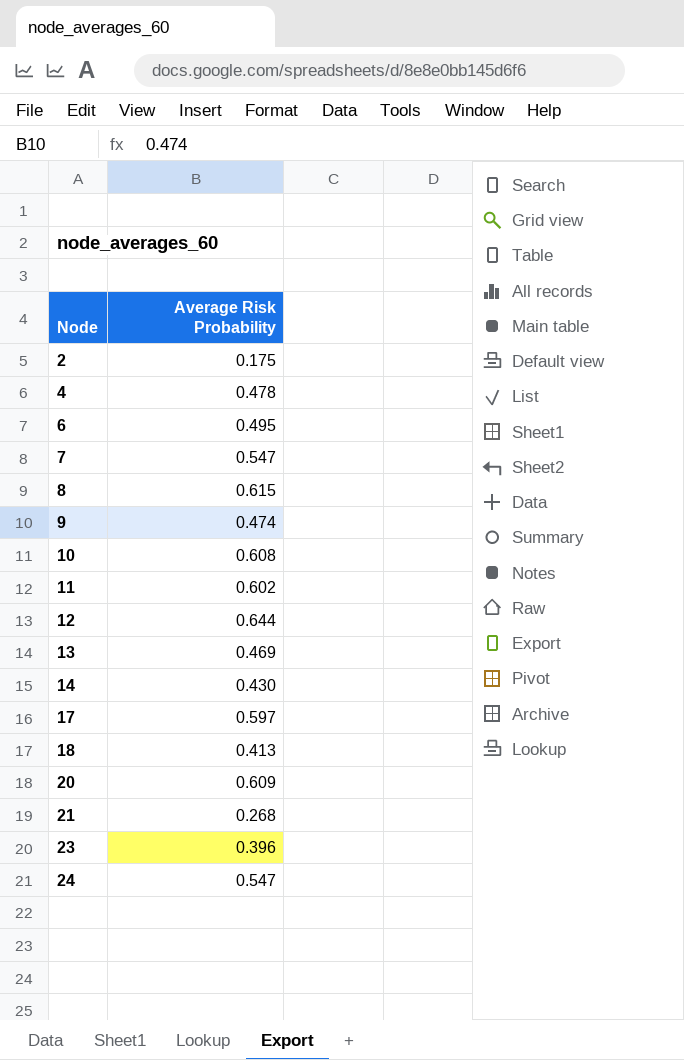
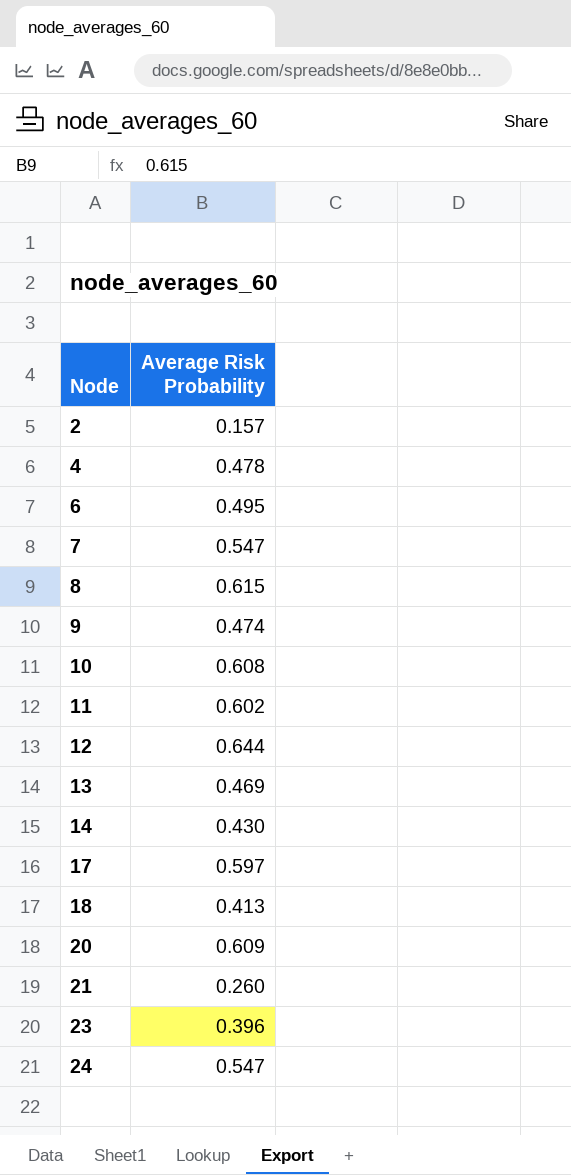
2 | Average Risk Probability: 0.175 -> 0.157
21 | Average Risk Probability: 0.268 -> 0.260

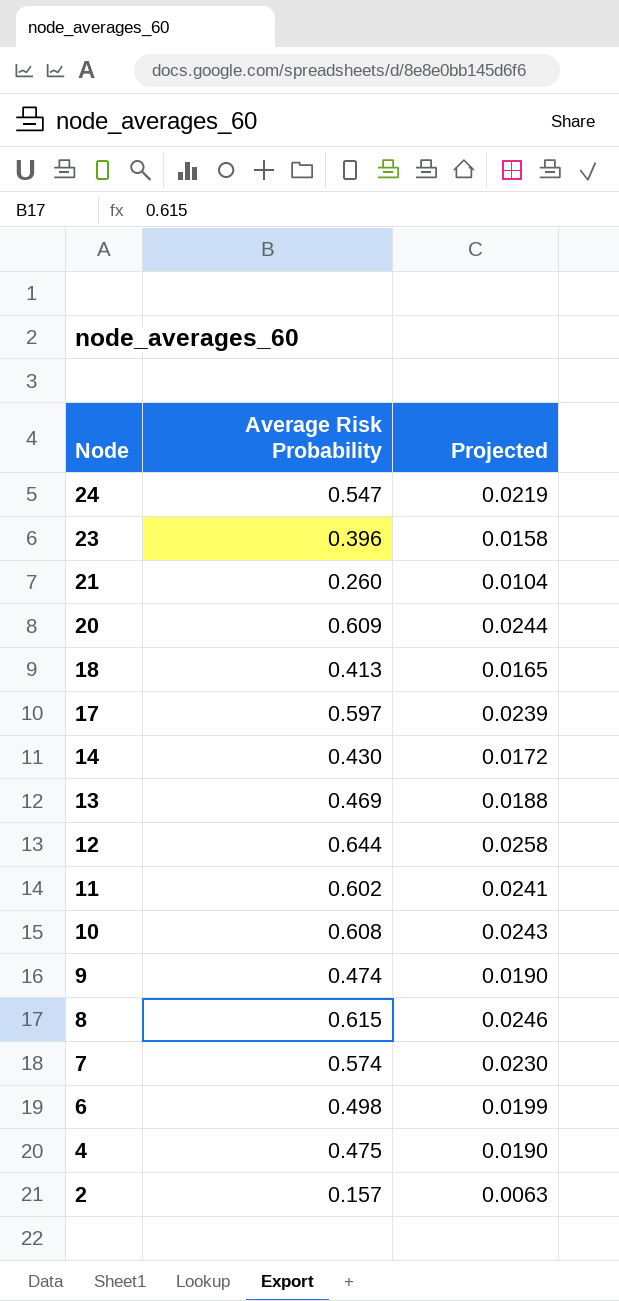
row order: Node ascending -> Node descending
column Projected | formula: none -> [Average Risk Probability] * 0.04
7 | Average Risk Probability: 0.547 -> 0.574
6 | Average Risk Probability: 0.495 -> 0.498
4 | Average Risk Probability: 0.478 -> 0.475

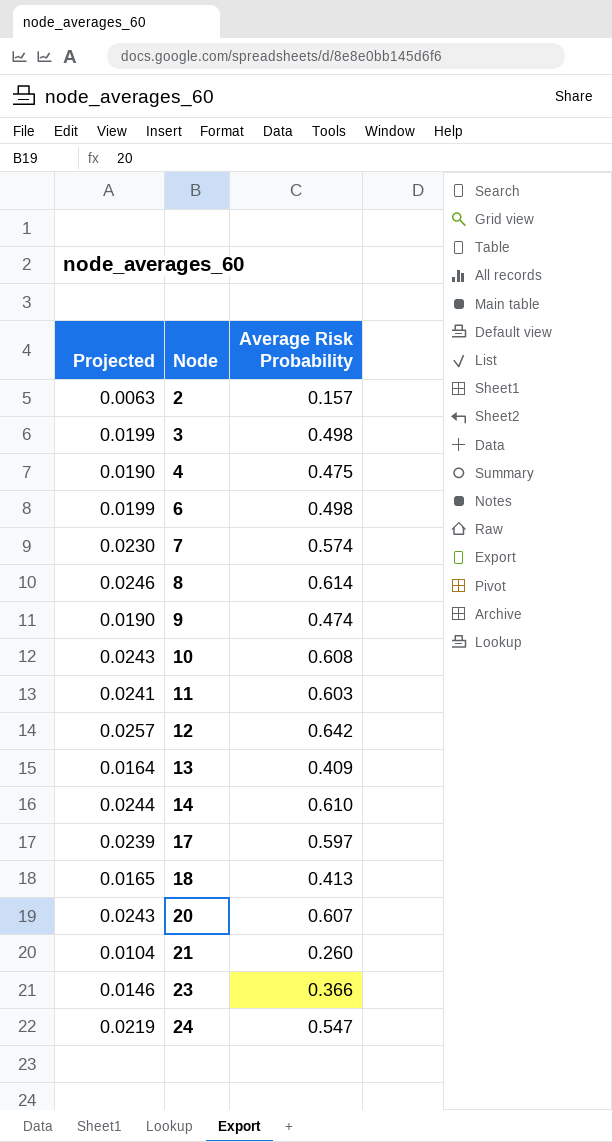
row order: Node descending -> Node ascending
column Projected | position: 3 -> 1
row 3: none -> 0.0199 | 0.498
8 | Average Risk Probability: 0.615 -> 0.614
11 | Average Risk Probability: 0.602 -> 0.603
12 | Projected: 0.0258 -> 0.0257
12 | Average Risk Probability: 0.644 -> 0.642
13 | Projected: 0.0188 -> 0.0164
13 | Average Risk Probability: 0.469 -> 0.409
14 | Projected: 0.0172 -> 0.0244
14 | Average Risk Probability: 0.430 -> 0.610
20 | Projected: 0.0244 -> 0.0243
20 | Average Risk Probability: 0.609 -> 0.607
23 | Projected: 0.0158 -> 0.0146
23 | Average Risk Probability: 0.396 -> 0.366

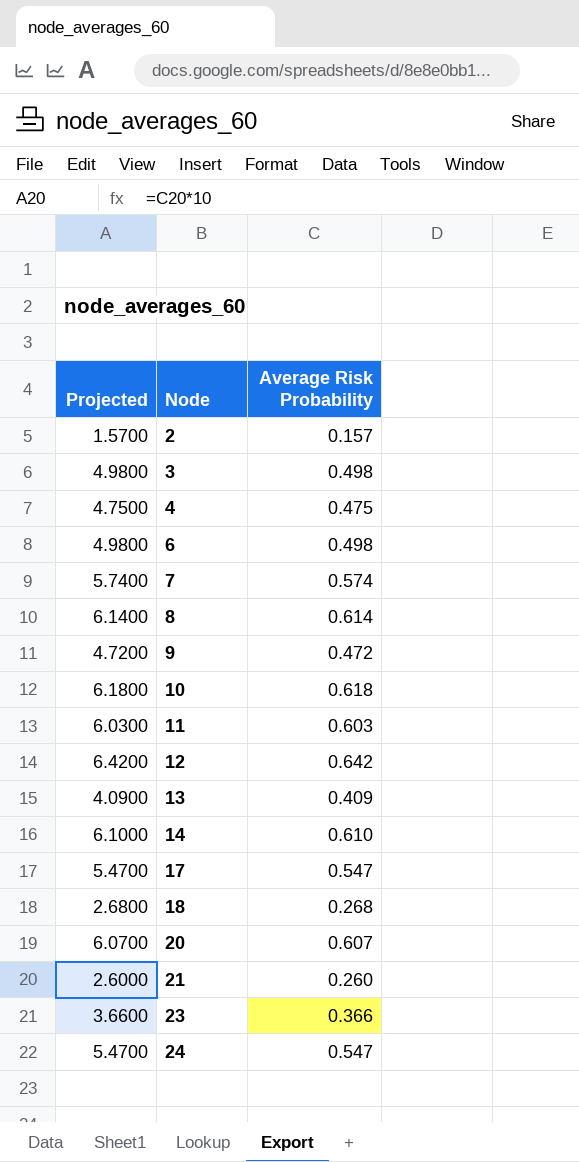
column Projected | formula: [Average Risk Probability] * 0.04 -> [Average Risk Probability] * 10
9 | Average Risk Probability: 0.474 -> 0.472
10 | Average Risk Probability: 0.608 -> 0.618
17 | Average Risk Probability: 0.597 -> 0.547
18 | Average Risk Probability: 0.413 -> 0.268

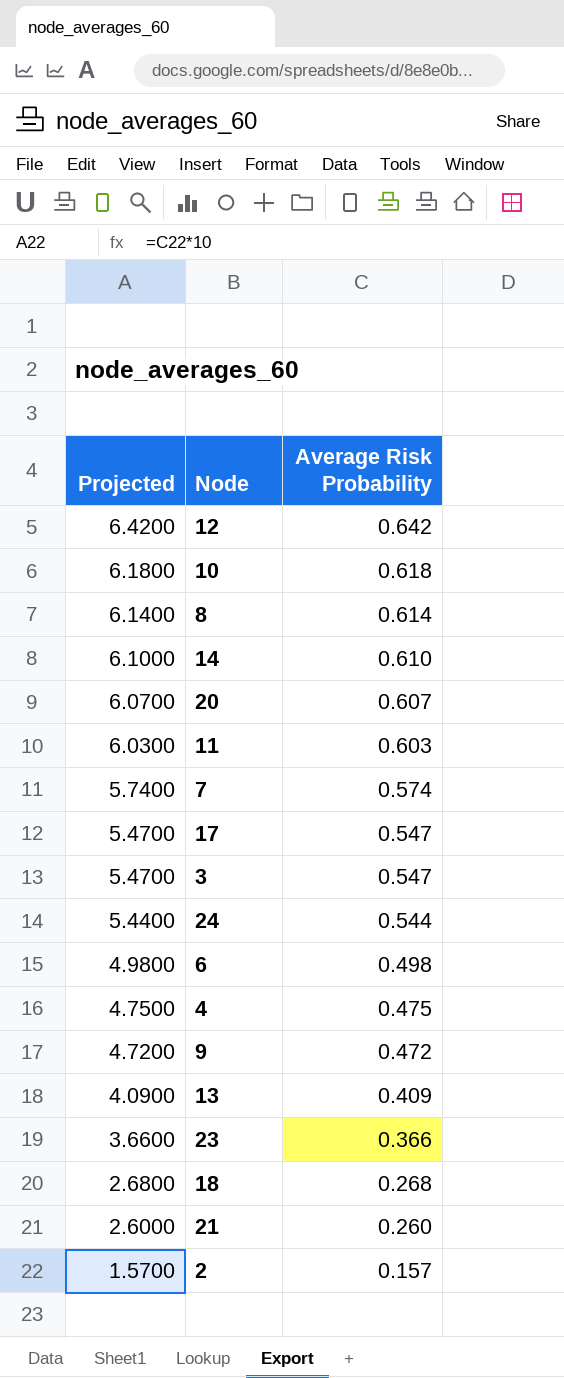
row order: Node ascending -> Projected descending
3 | Projected: 4.9800 -> 5.4700
3 | Average Risk Probability: 0.498 -> 0.547
24 | Projected: 5.4700 -> 5.4400
24 | Average Risk Probability: 0.547 -> 0.544

